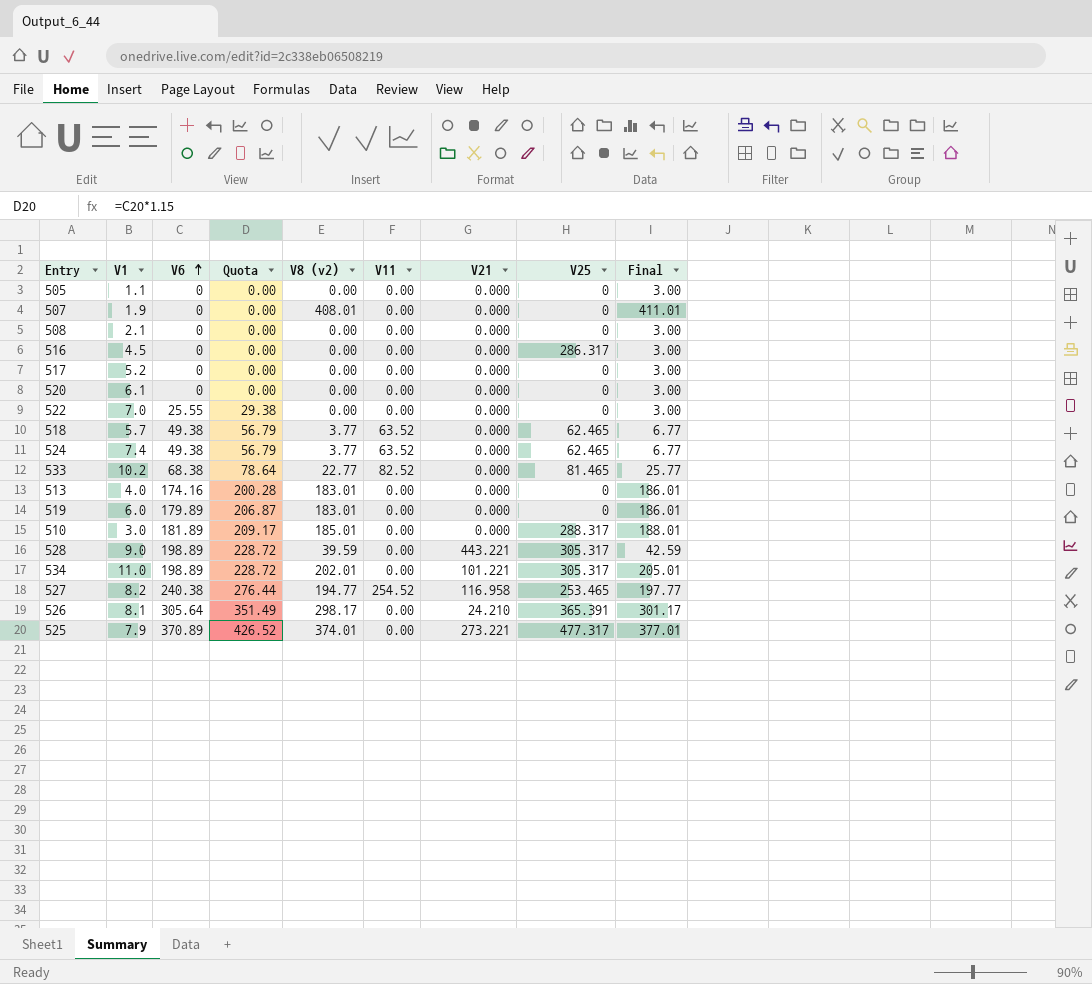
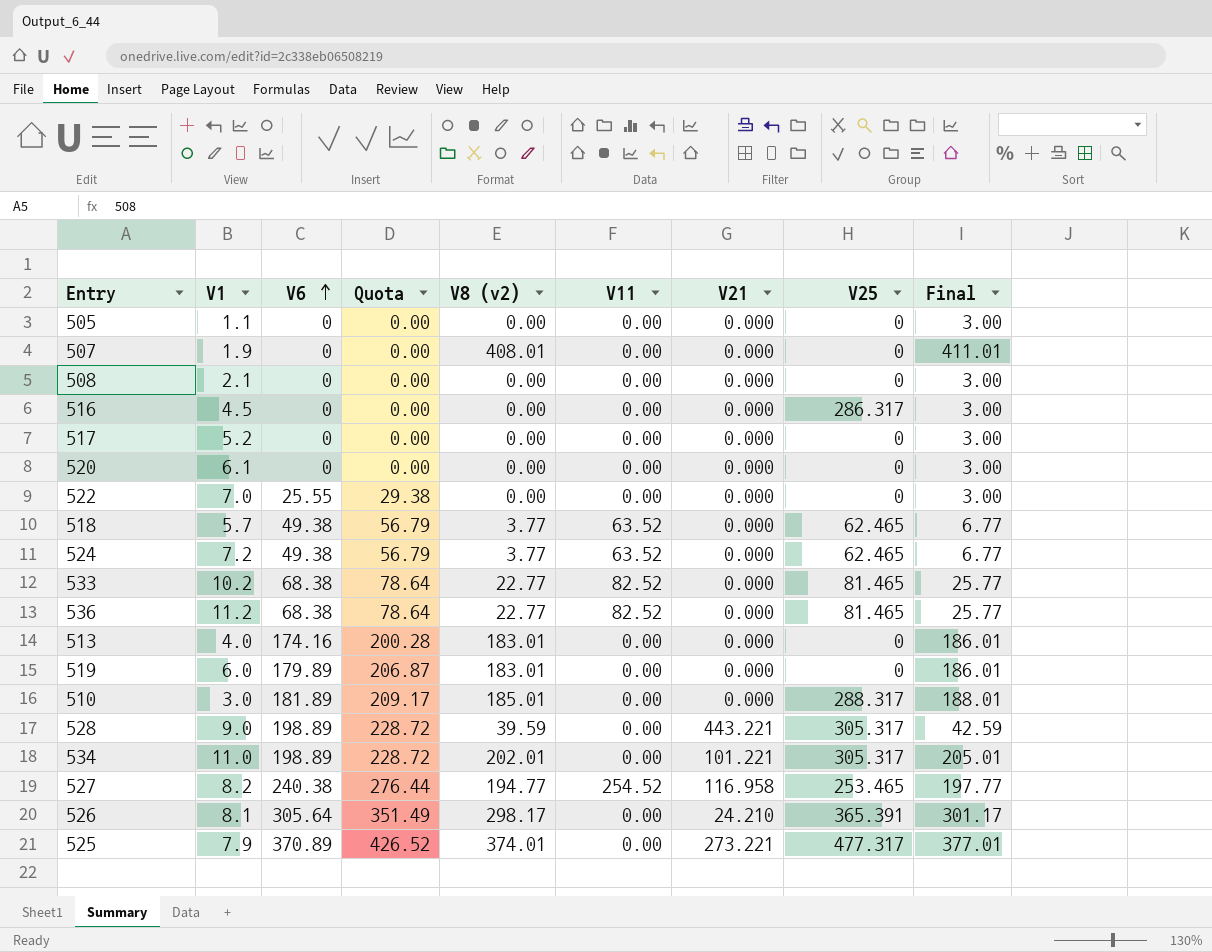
524 | V1: 7.4 -> 7.2
row 536: none -> 11.2 | 68.38 | 78.64 | 22.77 | 82.52 | 0.000 | 81.465 | 25.77

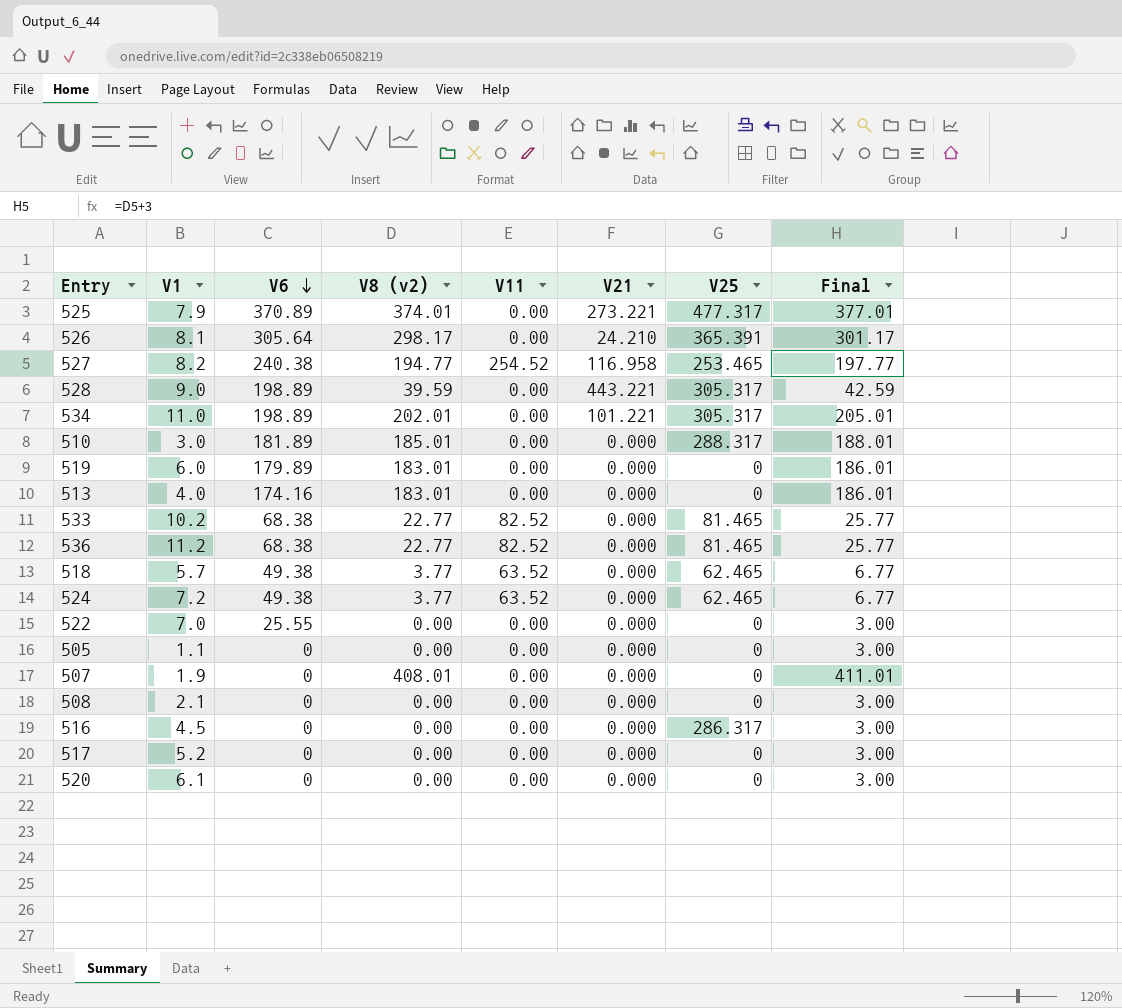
row order: V6 ascending -> V6 descending
column Quota | formula: [V6] * 1.15 -> none

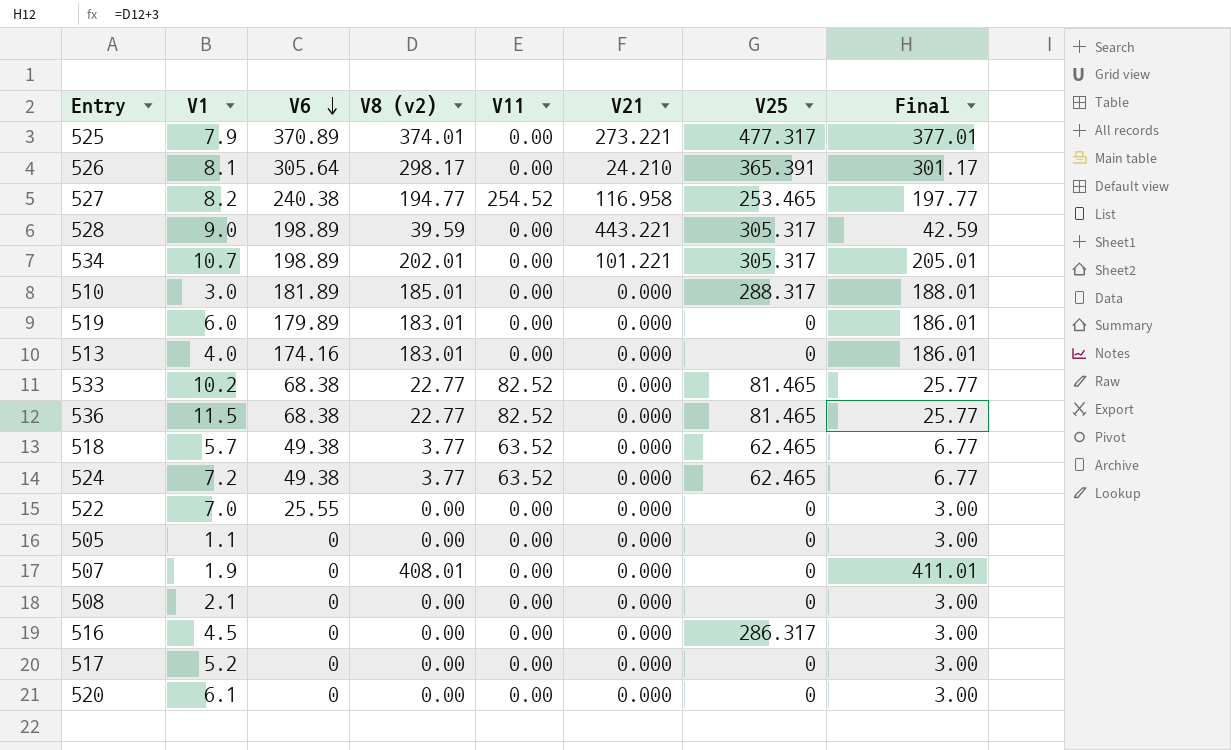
534 | V1: 11.0 -> 10.7
536 | V1: 11.2 -> 11.5

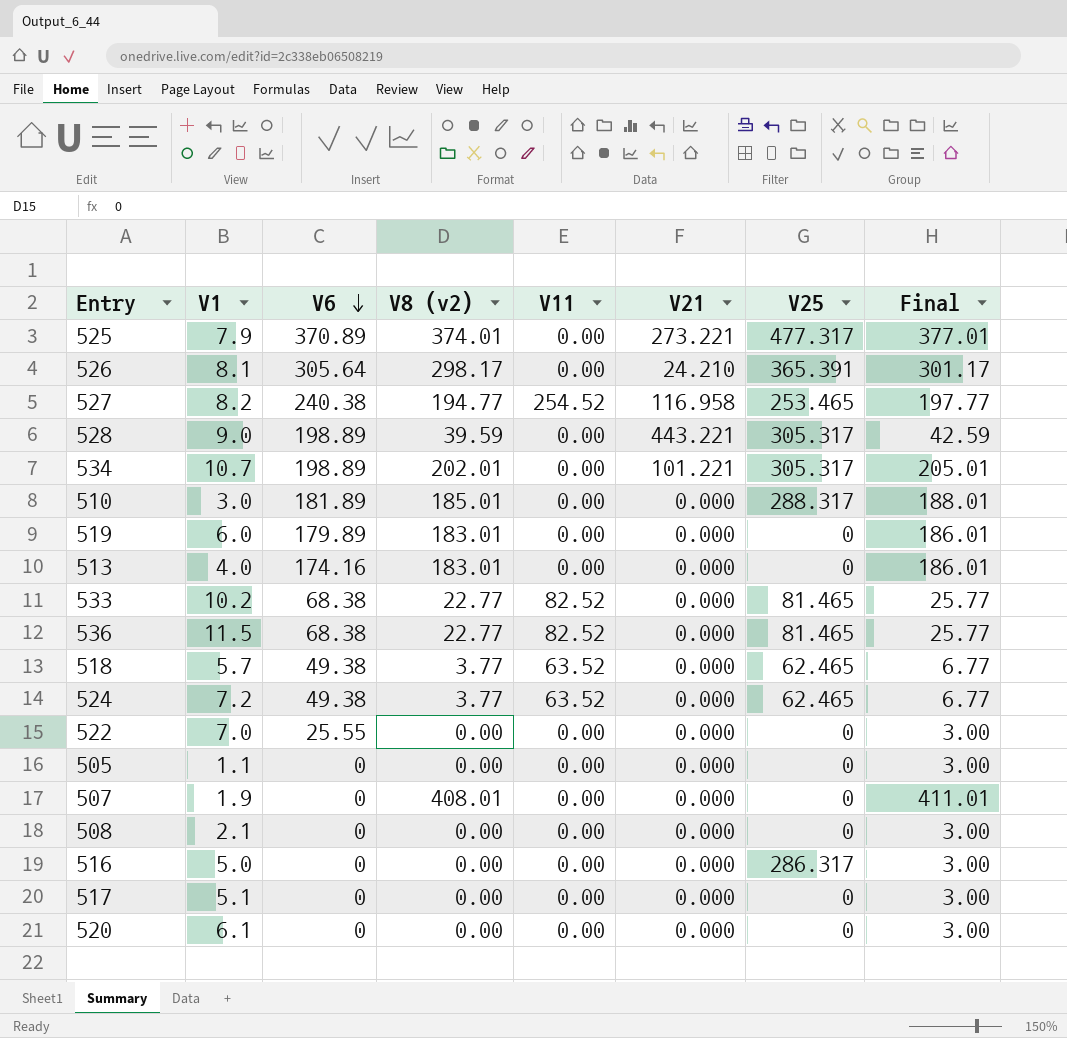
516 | V1: 4.5 -> 5.0
517 | V1: 5.2 -> 5.1

